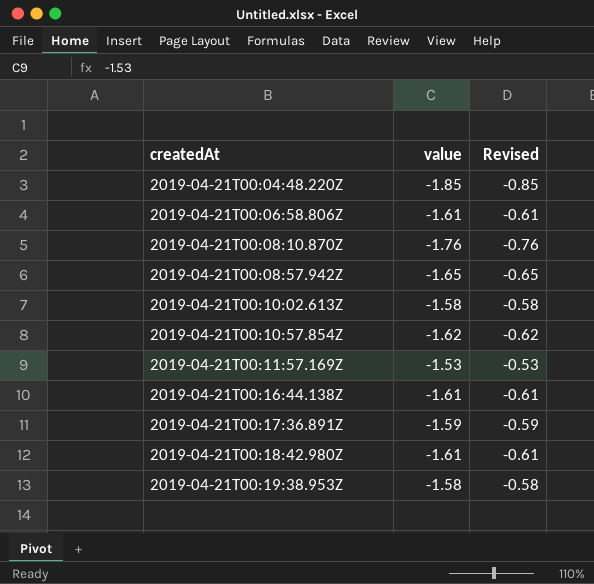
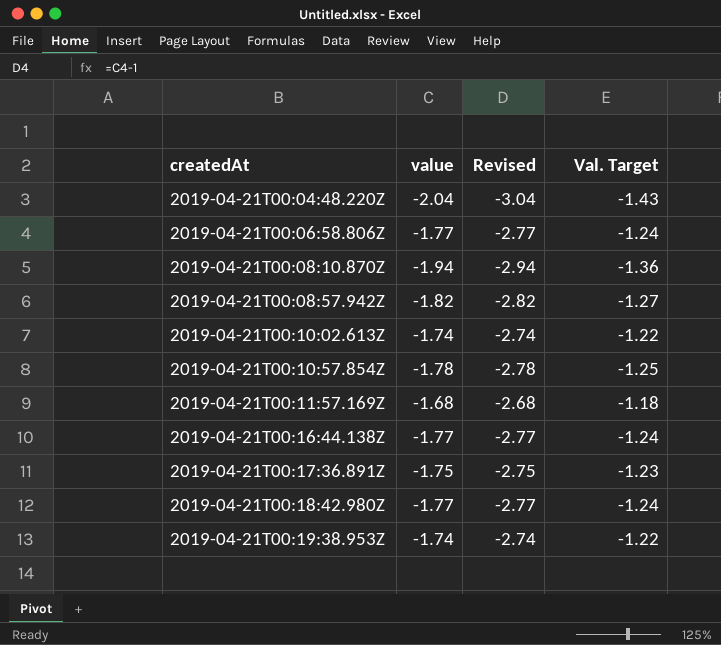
column Revised | formula: [value] + 1 -> [value] - 1
column Val. Target | formula: none -> [value] * 0.7
2019-04-21T00:04:48.220Z | value: -1.85 -> -2.04
2019-04-21T00:06:58.806Z | value: -1.61 -> -1.77
2019-04-21T00:08:10.870Z | value: -1.76 -> -1.94
2019-04-21T00:08:57.942Z | value: -1.65 -> -1.82
2019-04-21T00:10:02.613Z | value: -1.58 -> -1.74
2019-04-21T00:10:57.854Z | value: -1.62 -> -1.78
2019-04-21T00:11:57.169Z | value: -1.53 -> -1.68
2019-04-21T00:16:44.138Z | value: -1.61 -> -1.77
2019-04-21T00:17:36.891Z | value: -1.59 -> -1.75
2019-04-21T00:18:42.980Z | value: -1.61 -> -1.77
2019-04-21T00:19:38.953Z | value: -1.58 -> -1.74

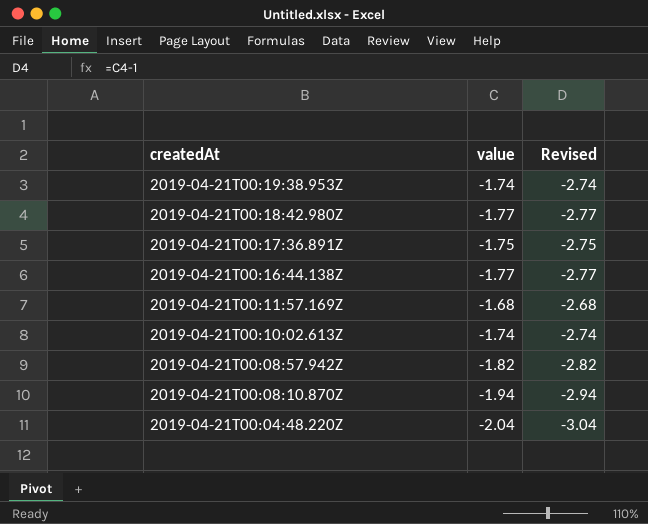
row order: createdAt ascending -> createdAt descending
column Val. Target | formula: [value] * 0.7 -> none
row 2019-04-21T00:06:58.806Z: -1.77 | -2.77 | -1.24 -> none
row 2019-04-21T00:10:57.854Z: -1.78 | -2.78 | -1.25 -> none

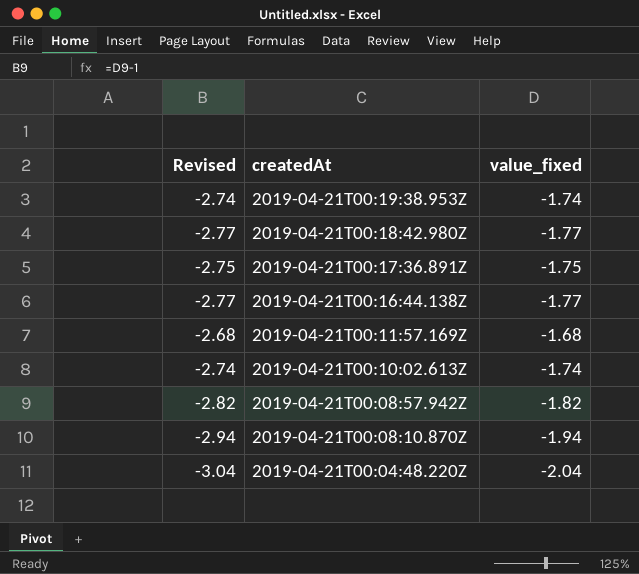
column Revised | position: 3 -> 1
column name: value -> value_fixed

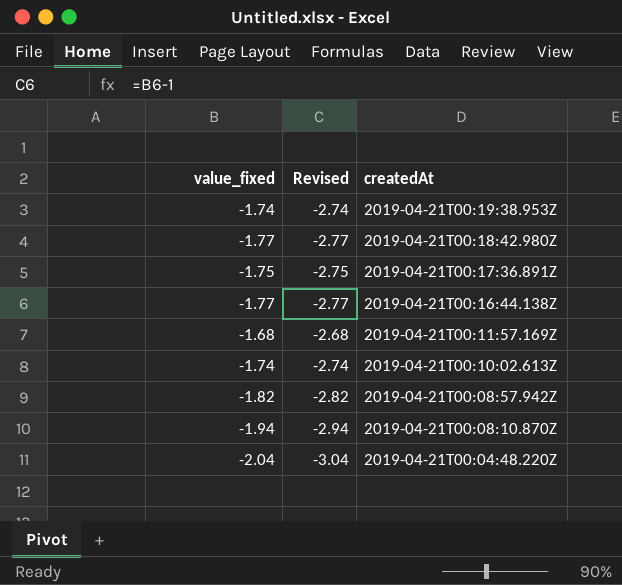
column value_fixed | position: 3 -> 1

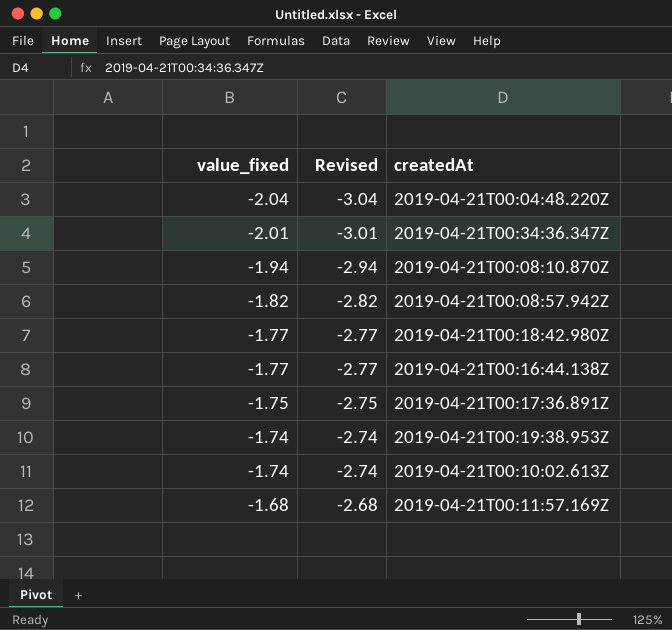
row order: createdAt descending -> value_fixed ascending
row 2019-04-21T00:34:36.347Z: none -> -2.01 | -3.01

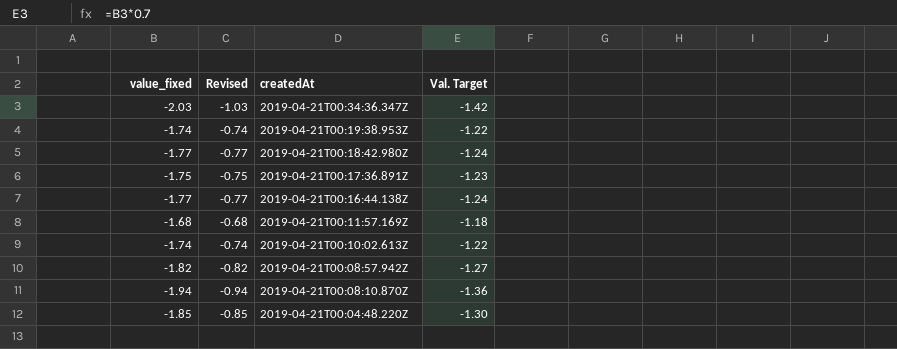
row order: value_fixed ascending -> createdAt descending
column Revised | formula: [value_fixed] - 1 -> [value_fixed] + 1
column Val. Target | formula: none -> [value_fixed] * 0.7
2019-04-21T00:34:36.347Z | value_fixed: -2.01 -> -2.03
2019-04-21T00:04:48.220Z | value_fixed: -2.04 -> -1.85

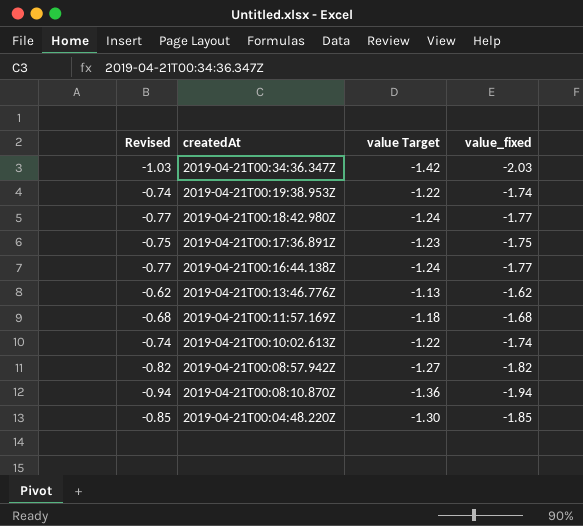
column name: Val. Target -> value Target
column value_fixed | position: 1 -> 4
row 2019-04-21T00:13:46.776Z: none -> -0.62 | -1.13 | -1.62

